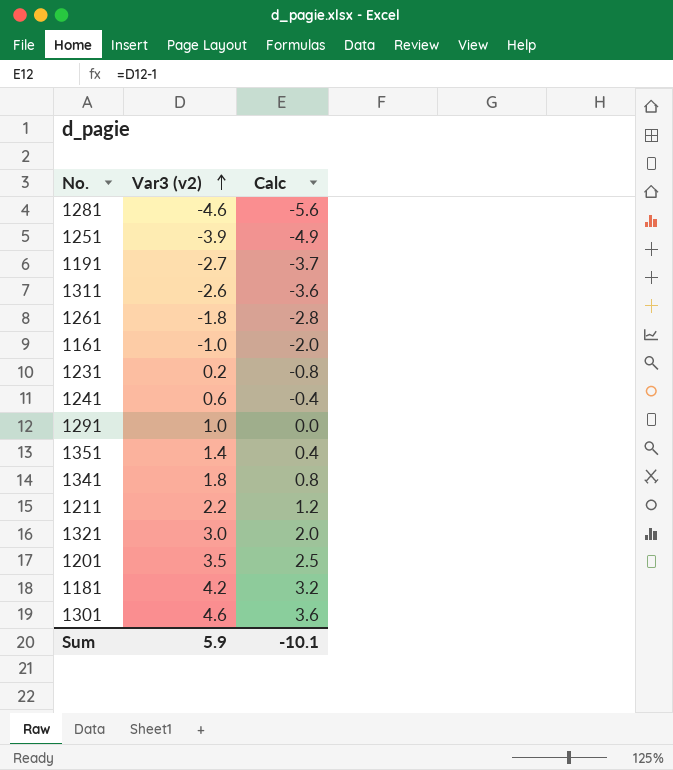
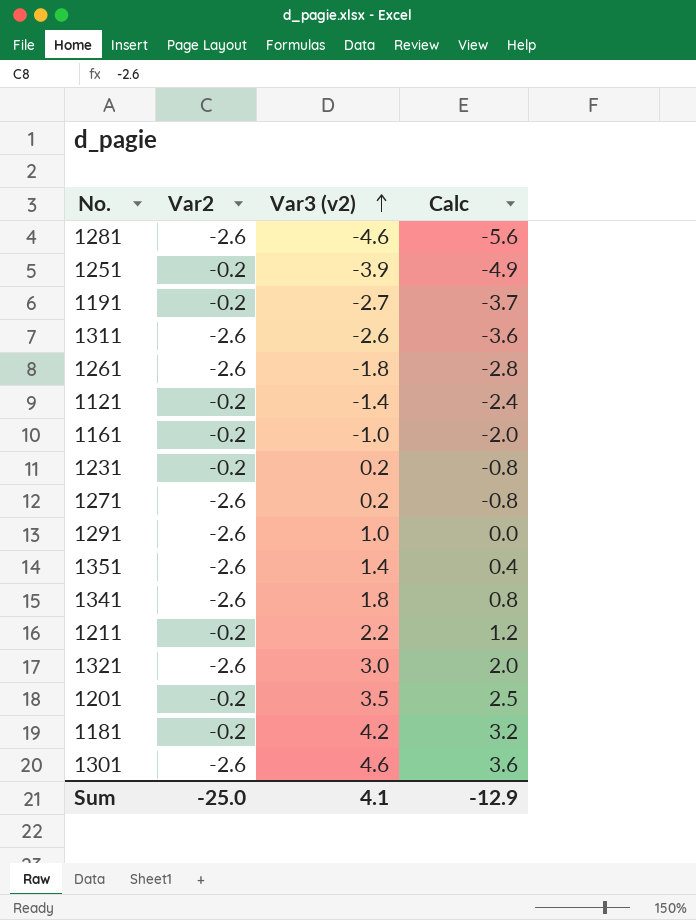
column Var2 | position: none -> 2
row 1241: 0.6 | -0.4 -> none
row 1121: none -> -0.2 | -1.4 | -2.4
row 1271: none -> -2.6 | 0.2 | -0.8
Sum | Var3 (v2): 5.9 -> 4.1
Sum | Calc: -10.1 -> -12.9

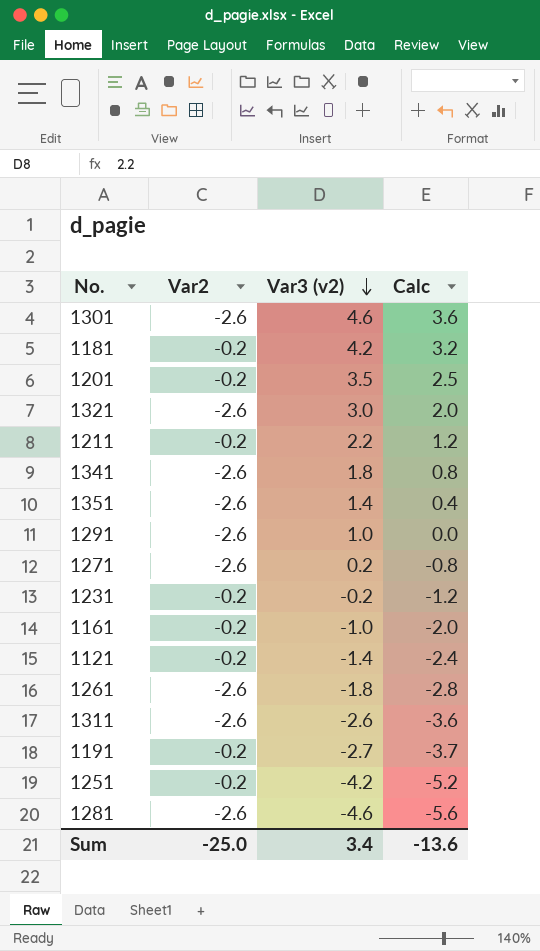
row order: Var3 (v2) ascending -> Var3 (v2) descending
1231 | Var3 (v2): 0.2 -> -0.2
1231 | Calc: -0.8 -> -1.2
1251 | Var3 (v2): -3.9 -> -4.2
1251 | Calc: -4.9 -> -5.2
Sum | Var3 (v2): 4.1 -> 3.4
Sum | Calc: -12.9 -> -13.6

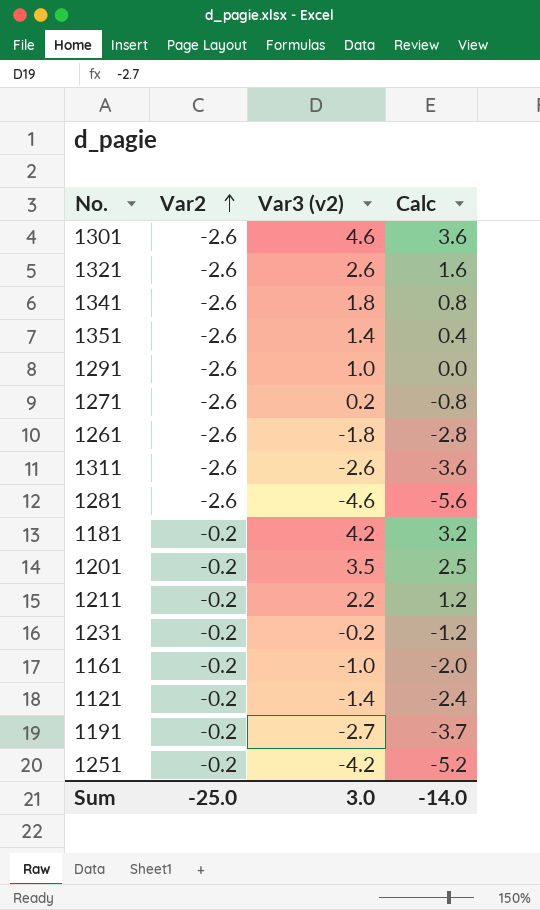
row order: Var3 (v2) descending -> Var2 ascending
1321 | Var3 (v2): 3.0 -> 2.6
1321 | Calc: 2.0 -> 1.6
Sum | Var3 (v2): 3.4 -> 3.0
Sum | Calc: -13.6 -> -14.0

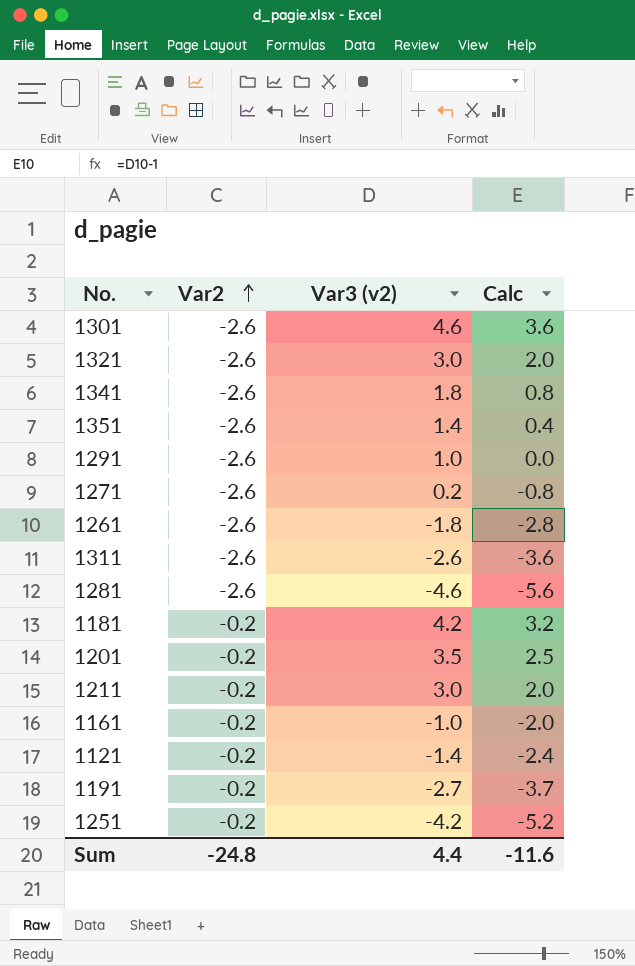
row 1231: -0.2 | -0.2 | -1.2 -> none
1321 | Var3 (v2): 2.6 -> 3.0
1321 | Calc: 1.6 -> 2.0
1211 | Var3 (v2): 2.2 -> 3.0
1211 | Calc: 1.2 -> 2.0
Sum | Var2: -25.0 -> -24.8
Sum | Var3 (v2): 3.0 -> 4.4
Sum | Calc: -14.0 -> -11.6

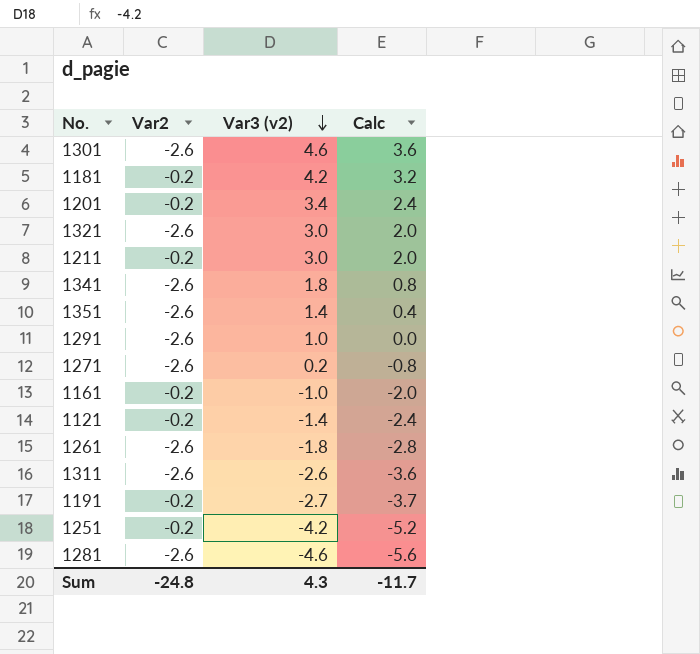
row order: Var2 ascending -> Var3 (v2) descending
1201 | Var3 (v2): 3.5 -> 3.4
1201 | Calc: 2.5 -> 2.4
Sum | Var3 (v2): 4.4 -> 4.3
Sum | Calc: -11.6 -> -11.7

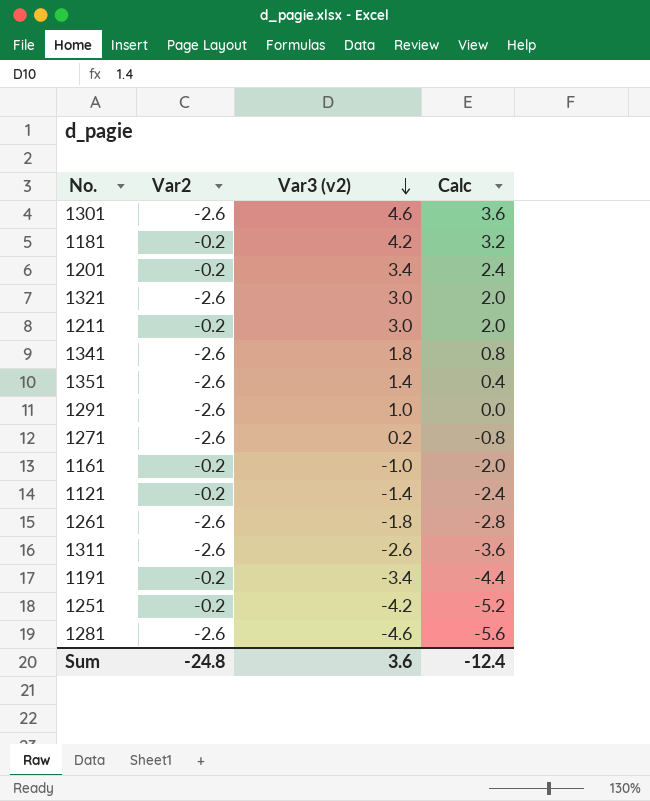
1191 | Var3 (v2): -2.7 -> -3.4
1191 | Calc: -3.7 -> -4.4
Sum | Var3 (v2): 4.3 -> 3.6
Sum | Calc: -11.7 -> -12.4

